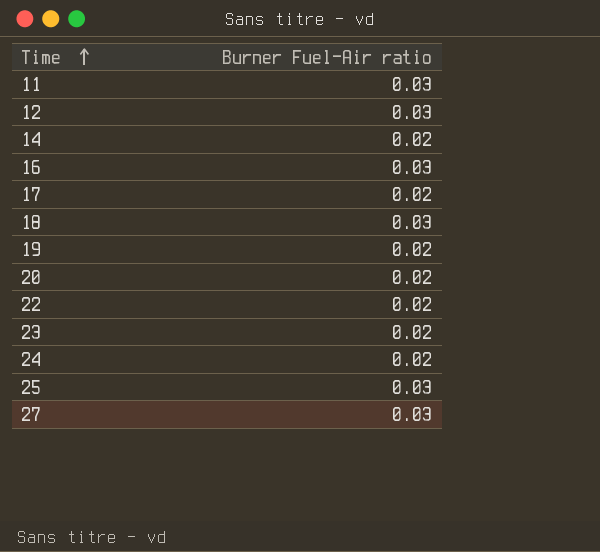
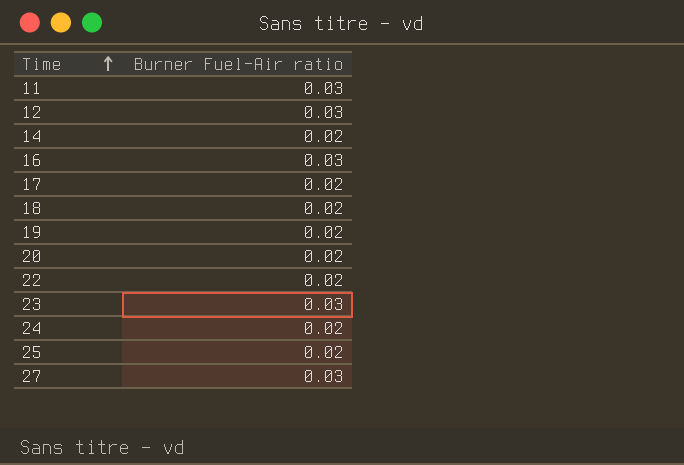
18 | Burner Fuel-Air ratio: 0.03 -> 0.02
23 | Burner Fuel-Air ratio: 0.02 -> 0.03
25 | Burner Fuel-Air ratio: 0.03 -> 0.02

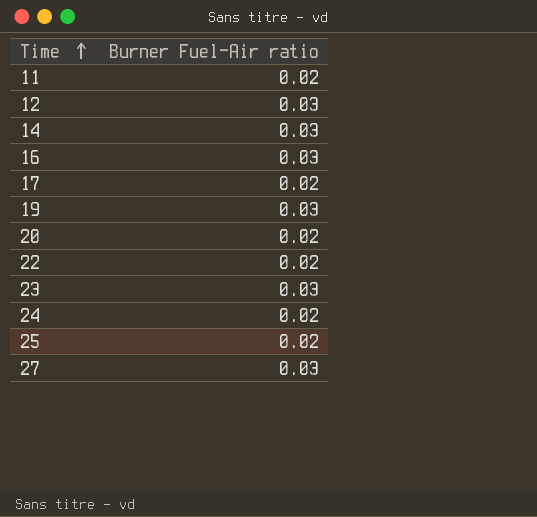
row 18: 0.02 -> none
11 | Burner Fuel-Air ratio: 0.03 -> 0.02
14 | Burner Fuel-Air ratio: 0.02 -> 0.03
19 | Burner Fuel-Air ratio: 0.02 -> 0.03

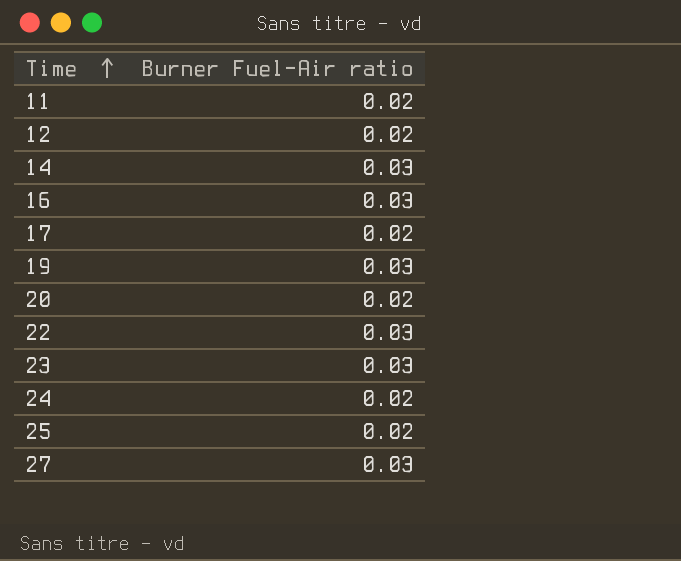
12 | Burner Fuel-Air ratio: 0.03 -> 0.02
22 | Burner Fuel-Air ratio: 0.02 -> 0.03

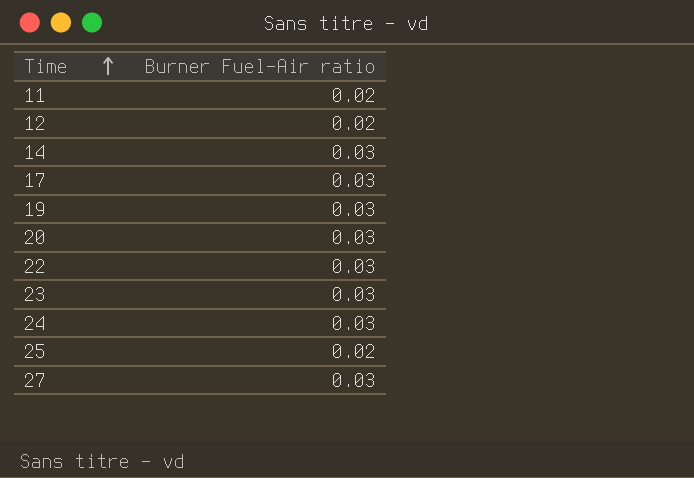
row 16: 0.03 -> none
17 | Burner Fuel-Air ratio: 0.02 -> 0.03
20 | Burner Fuel-Air ratio: 0.02 -> 0.03
24 | Burner Fuel-Air ratio: 0.02 -> 0.03

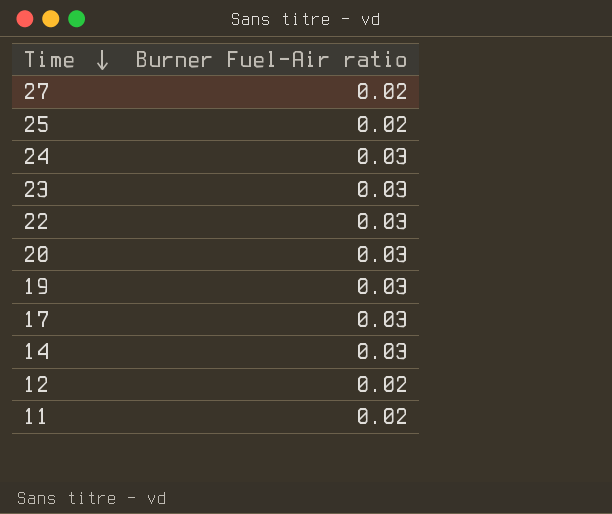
row order: Time ascending -> Time descending
27 | Burner Fuel-Air ratio: 0.03 -> 0.02

